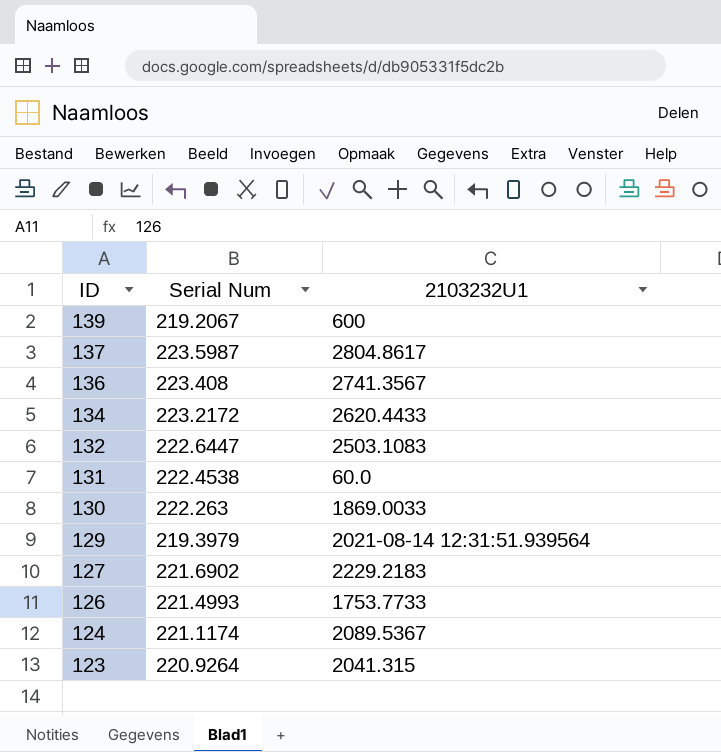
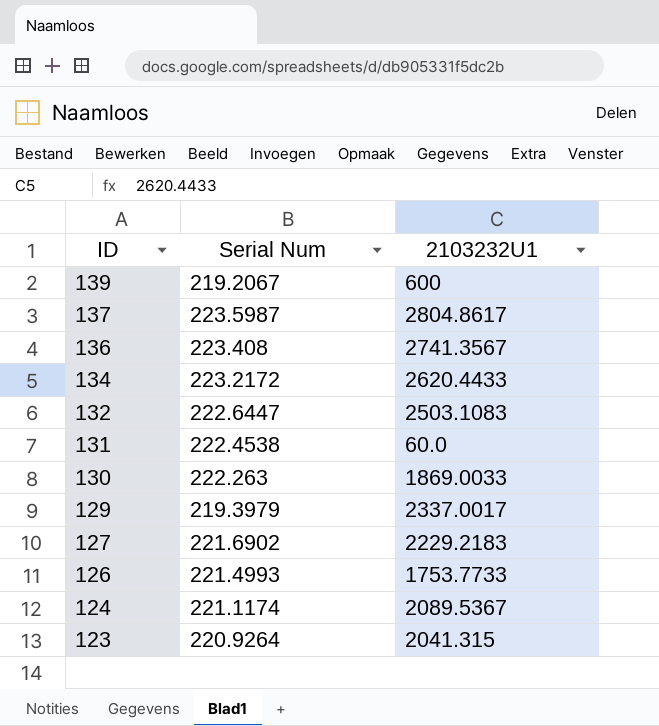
129 | 2103232U1: 2021-08-14 12:31:51.939564 -> 2337.0017

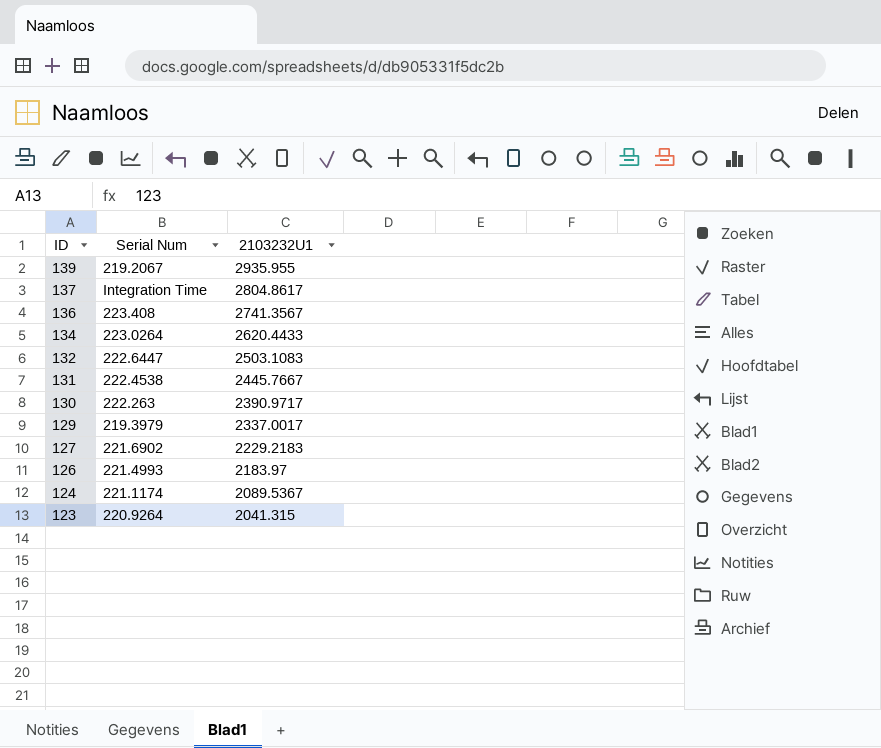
139 | 2103232U1: 600 -> 2935.955
137 | Serial Num: 223.5987 -> Integration Time
134 | Serial Num: 223.2172 -> 223.0264
131 | 2103232U1: 60.0 -> 2445.7667
130 | 2103232U1: 1869.0033 -> 2390.9717
126 | 2103232U1: 1753.7733 -> 2183.97

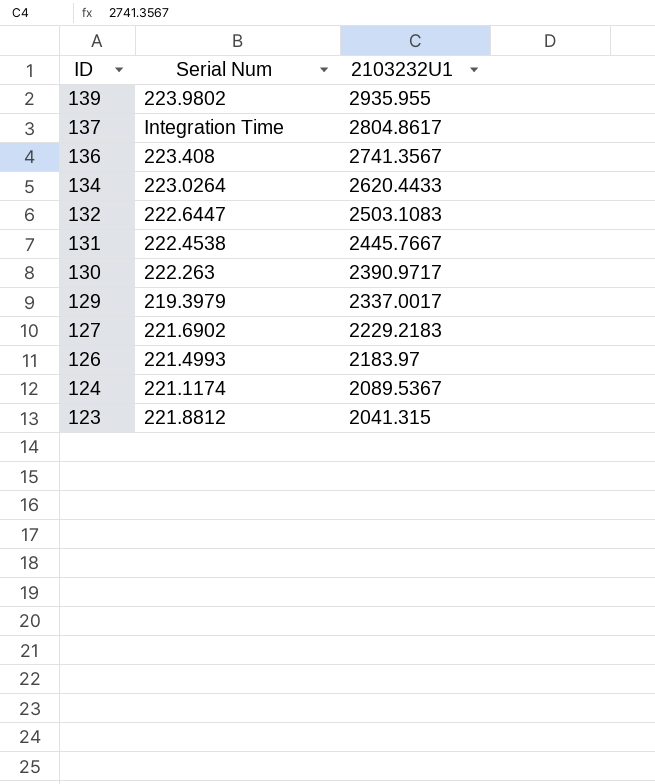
139 | Serial Num: 219.2067 -> 223.9802
123 | Serial Num: 220.9264 -> 221.8812

